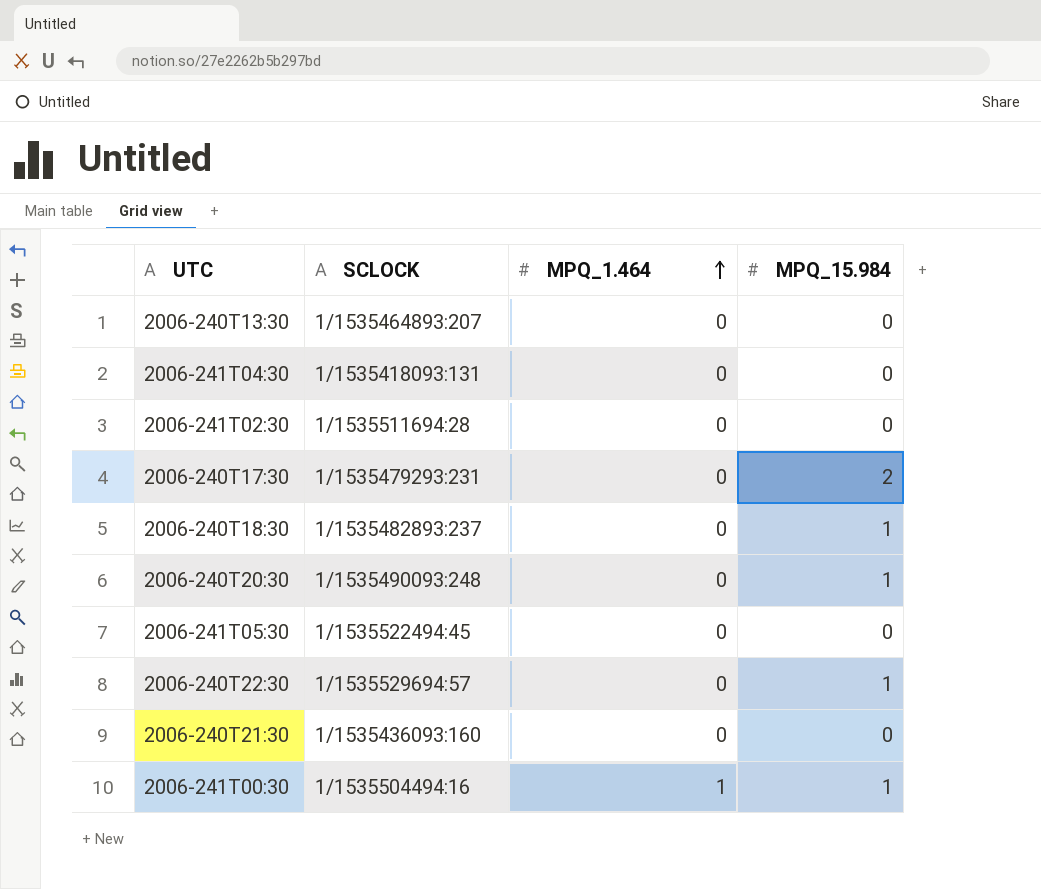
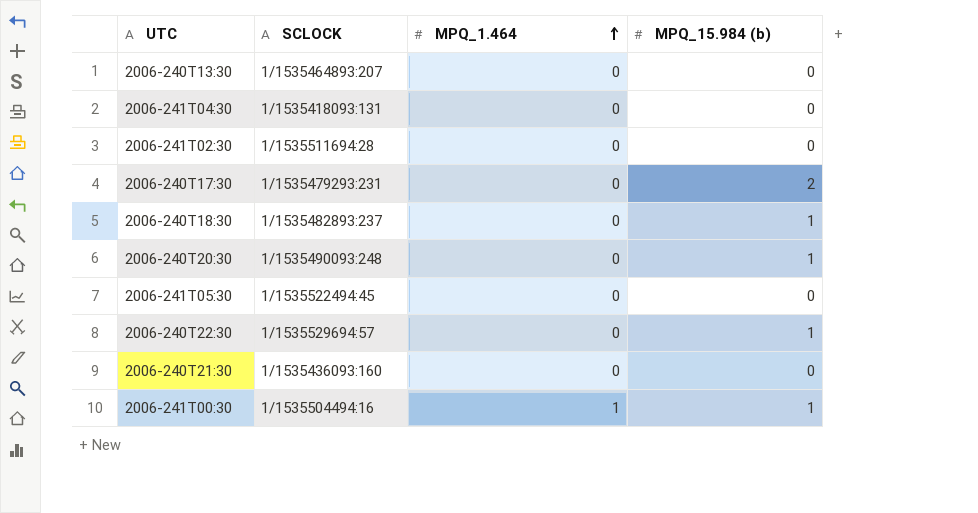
column name: MPQ_15.984 -> MPQ_15.984 (b)

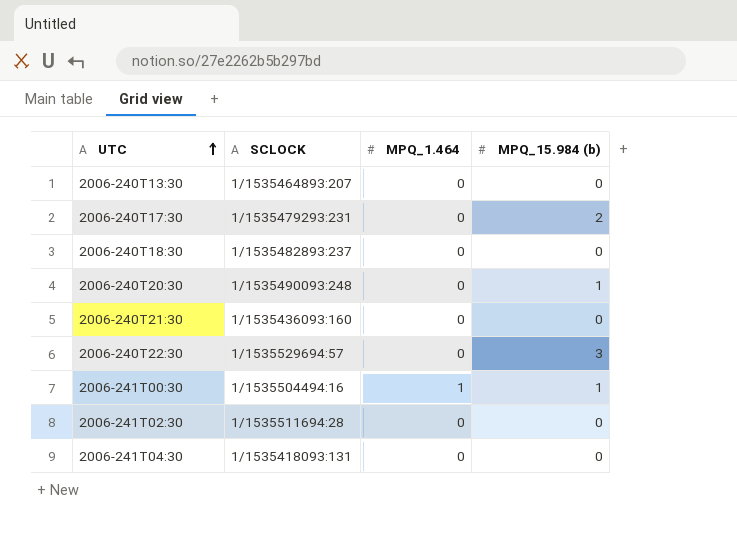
row order: MPQ_1.464 ascending -> UTC ascending
row 2006-241T05:30: 1/1535522494:45 | 0 | 0 -> none
2006-240T18:30 | MPQ_15.984 (b): 1 -> 0
2006-240T22:30 | MPQ_15.984 (b): 1 -> 3

